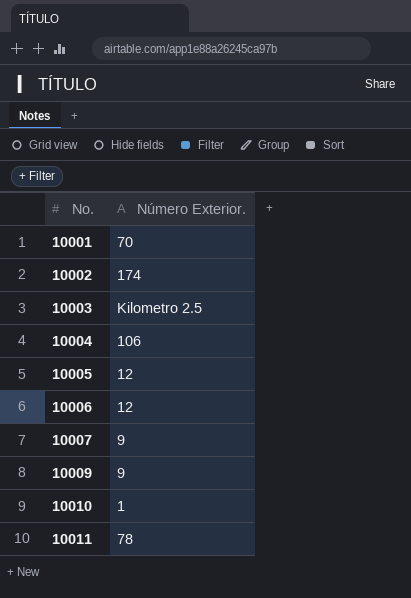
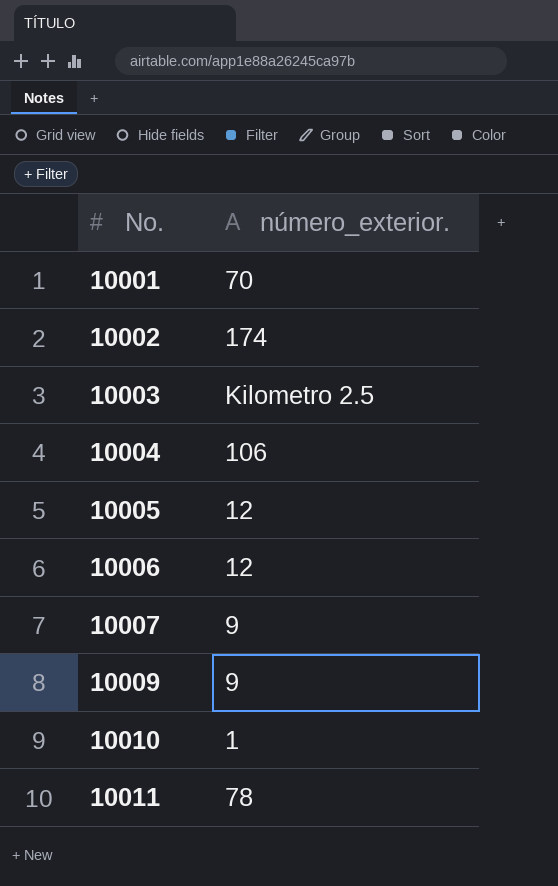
column name: Número Exterior. -> número_exterior.

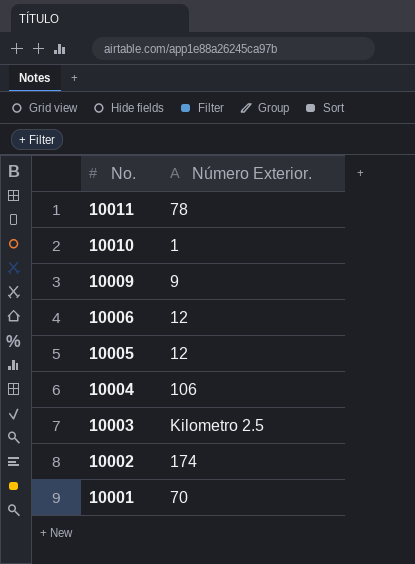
row order: No. ascending -> No. descending
column name: número_exterior. -> Número Exterior.
row 10007: 9 -> none

